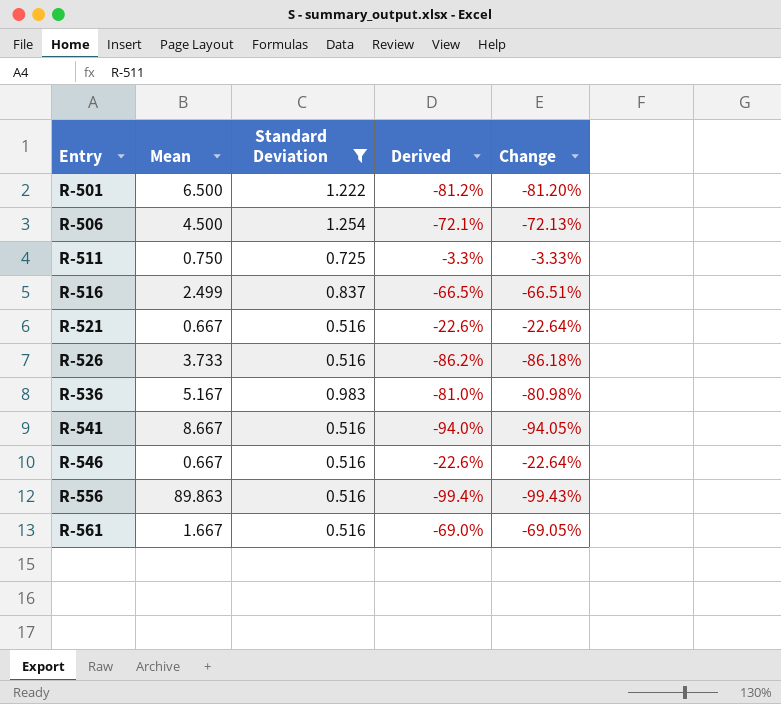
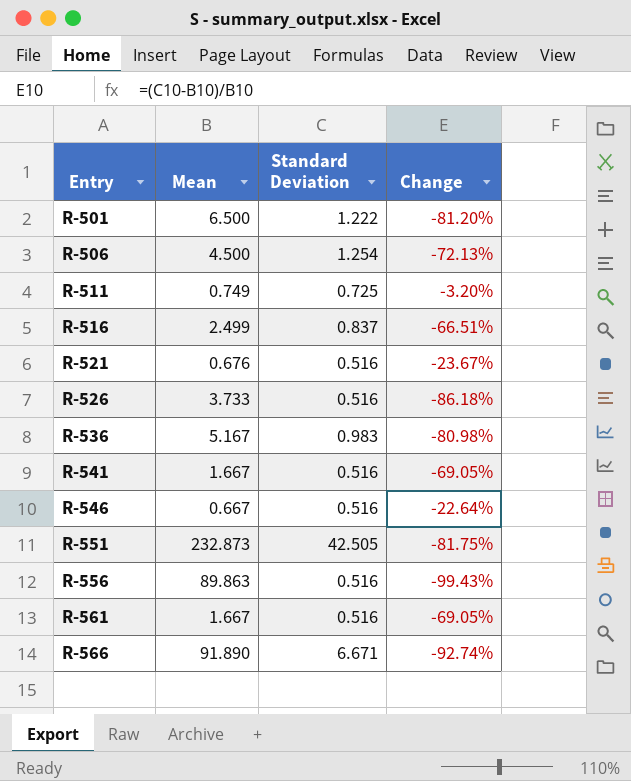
filter: Standard Deviation <= 1.254 -> none
column Derived | formula: ([Standard Deviation] - [Mean]) / [Mean] -> none
R-511 | Mean: 0.750 -> 0.749
R-511 | Change: -3.33% -> -3.20%
R-521 | Mean: 0.667 -> 0.676
R-521 | Change: -22.64% -> -23.67%
R-541 | Mean: 8.667 -> 1.667
R-541 | Change: -94.05% -> -69.05%

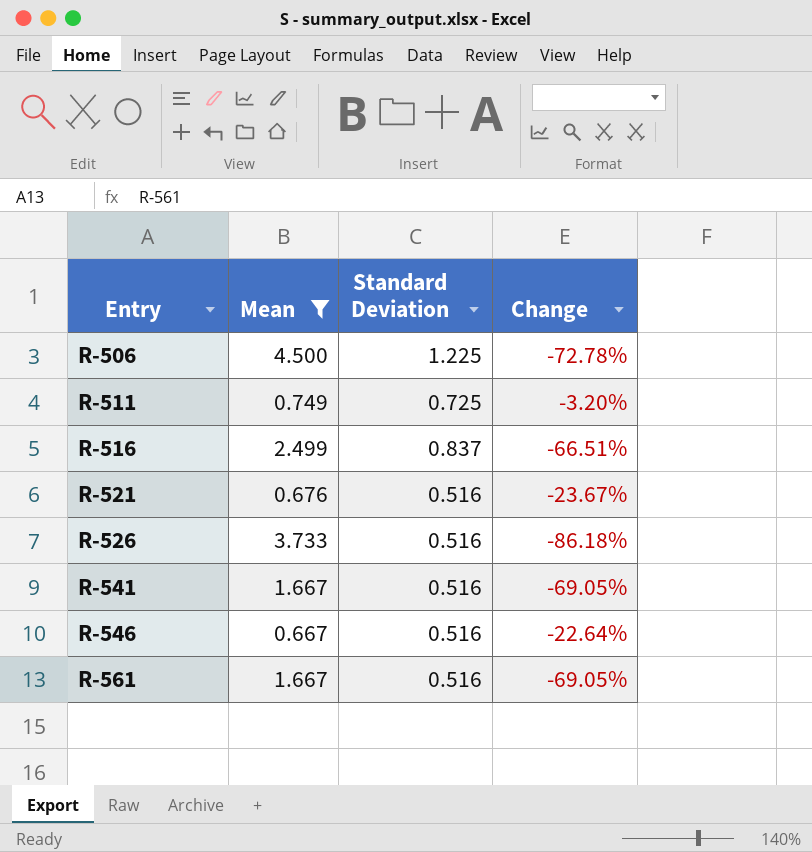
filter: none -> Mean <= 4.500
R-506 | Standard Deviation: 1.254 -> 1.225
R-506 | Change: -72.13% -> -72.78%

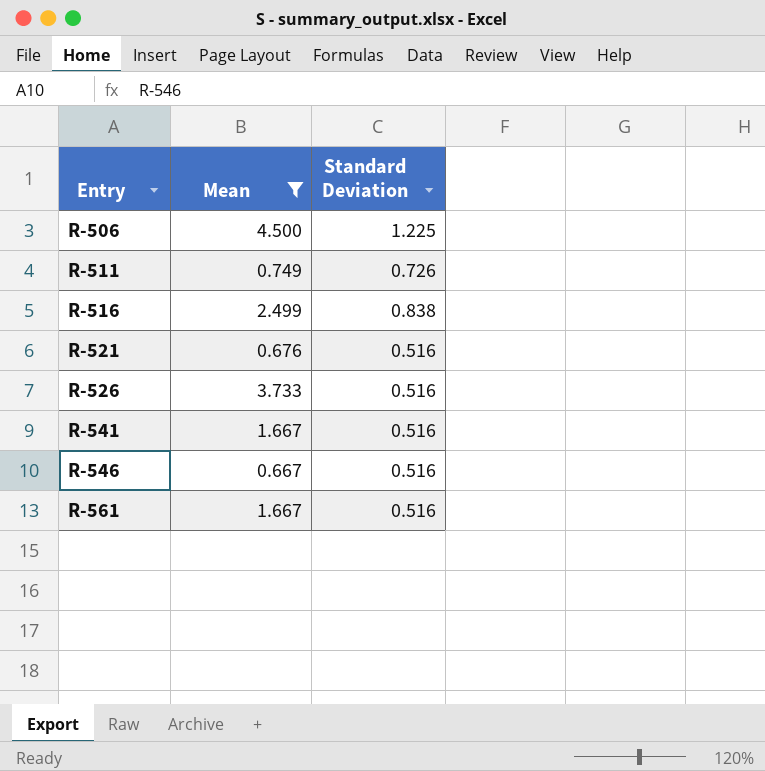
column Change | formula: ([Standard Deviation] - [Mean]) / [Mean] -> none
R-511 | Standard Deviation: 0.725 -> 0.726
R-516 | Standard Deviation: 0.837 -> 0.838

